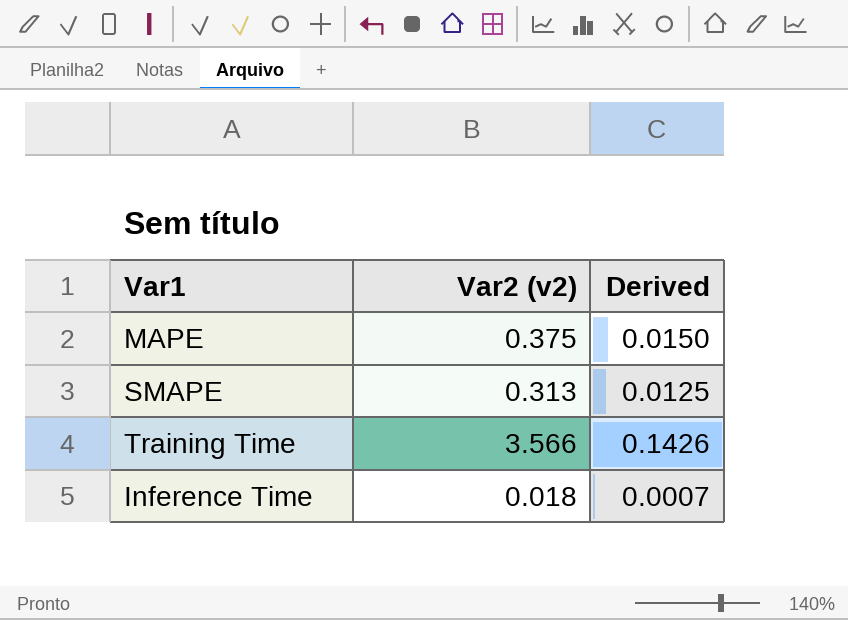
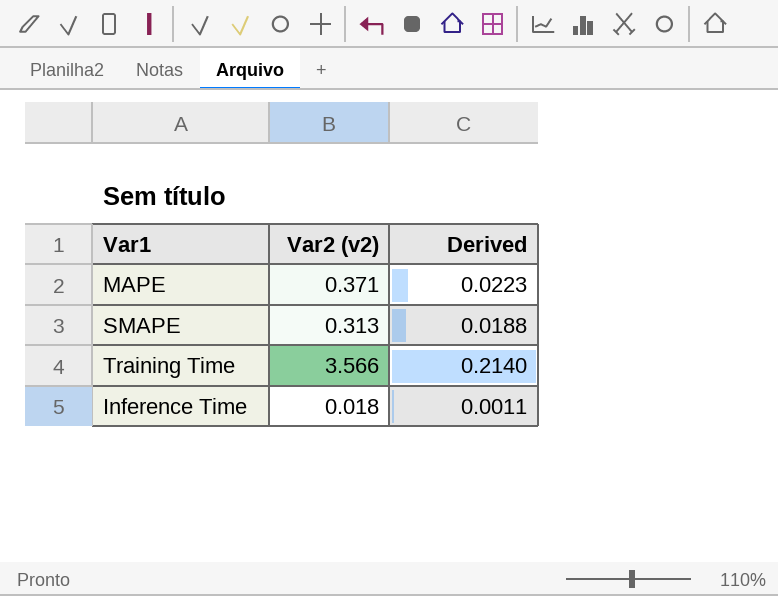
column Derived | formula: [Var2 (v2)] * 0.04 -> [Var2 (v2)] * 0.06
MAPE | Var2 (v2): 0.375 -> 0.371

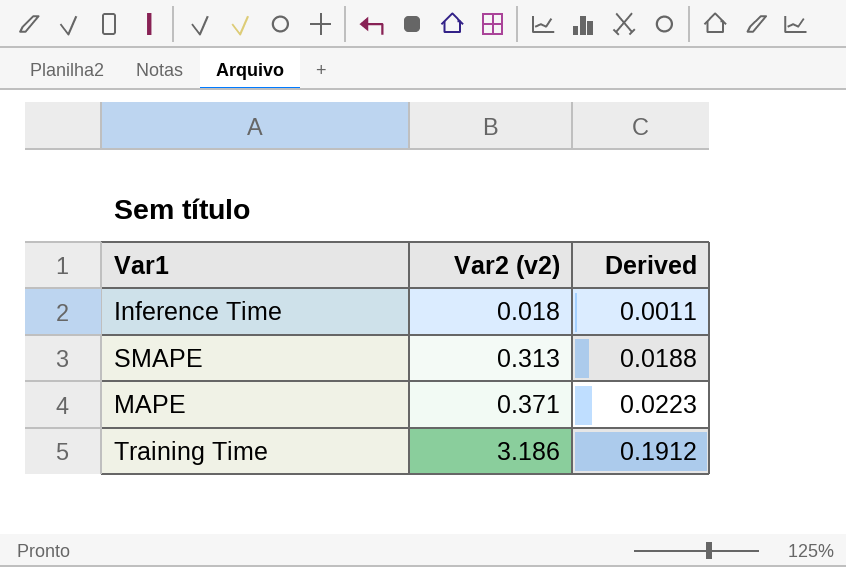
row order: none -> Var2 (v2) ascending
Training Time | Var2 (v2): 3.566 -> 3.186
Training Time | Derived: 0.2140 -> 0.1912

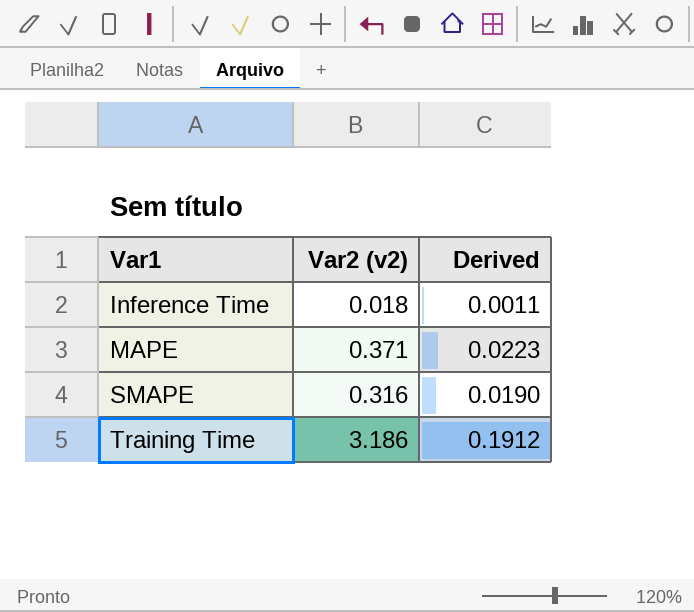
row order: Var2 (v2) ascending -> Var1 ascending
SMAPE | Var2 (v2): 0.313 -> 0.316
SMAPE | Derived: 0.0188 -> 0.0190

